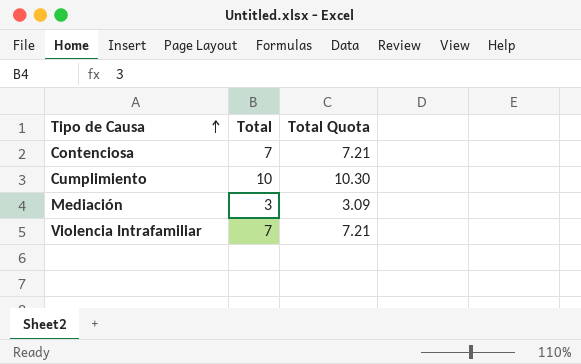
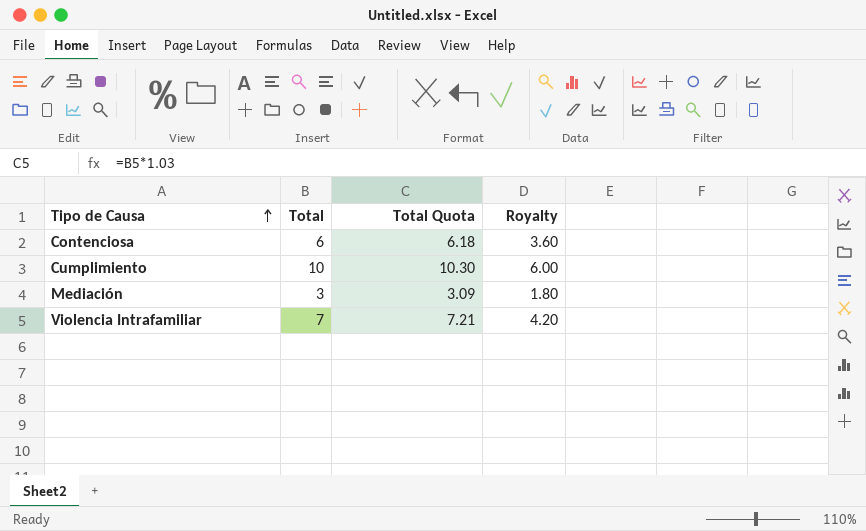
column Royalty | formula: none -> [Total] * 0.6
Contenciosa | Total: 7 -> 6
Contenciosa | Total Quota: 7.21 -> 6.18

